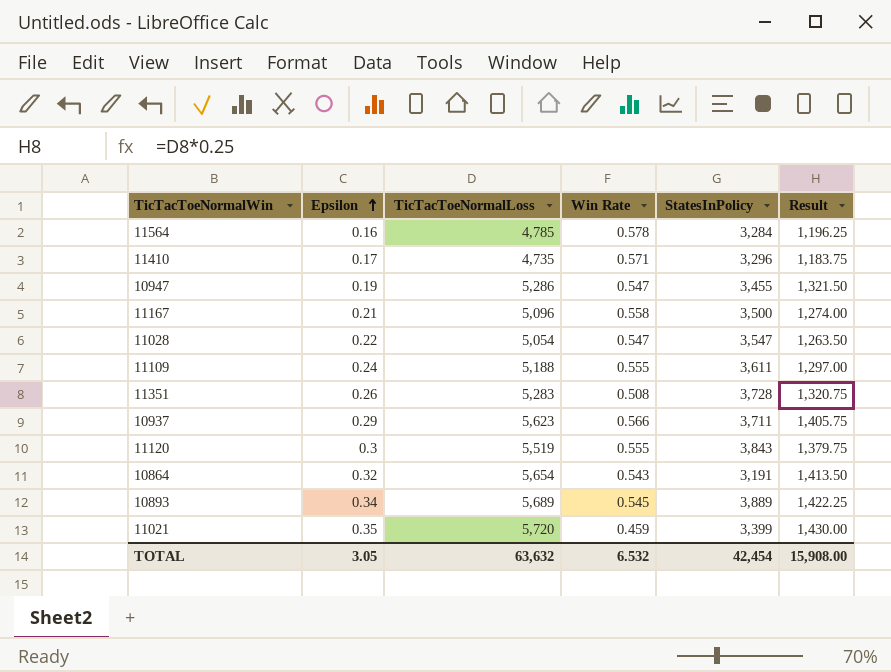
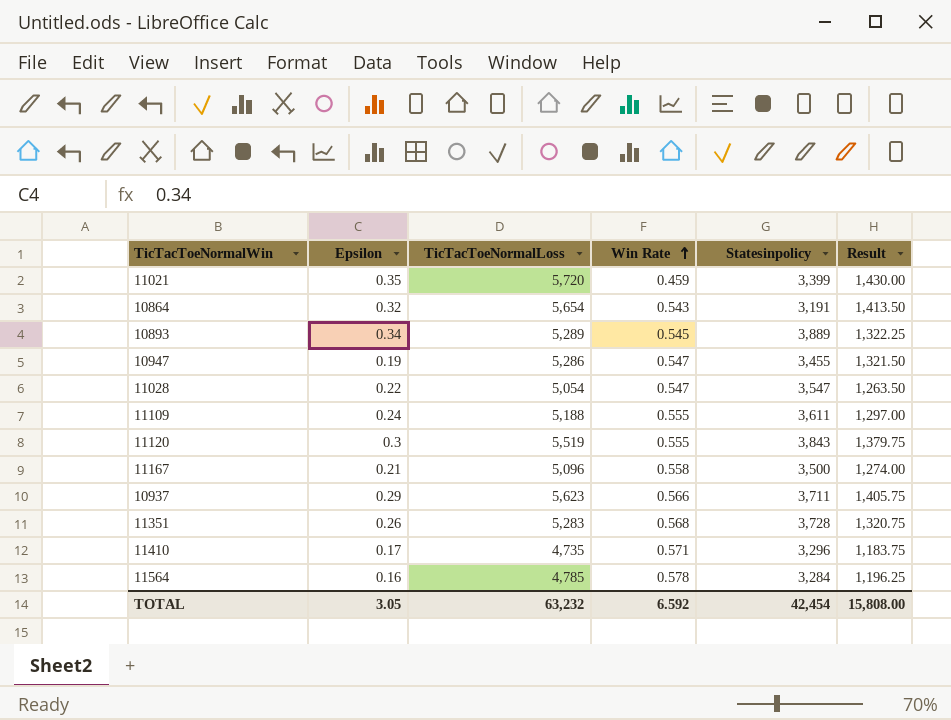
row order: Epsilon ascending -> Win Rate ascending
column name: StatesInPolicy -> Statesinpolicy
10893 | TicTacToeNormalLoss: 5,689 -> 5,289
10893 | Result: 1,422.25 -> 1,322.25
11351 | Win Rate: 0.508 -> 0.568
TOTAL | TicTacToeNormalLoss: 63,632 -> 63,232
TOTAL | Win Rate: 6.532 -> 6.592
TOTAL | Result: 15,908.00 -> 15,808.00

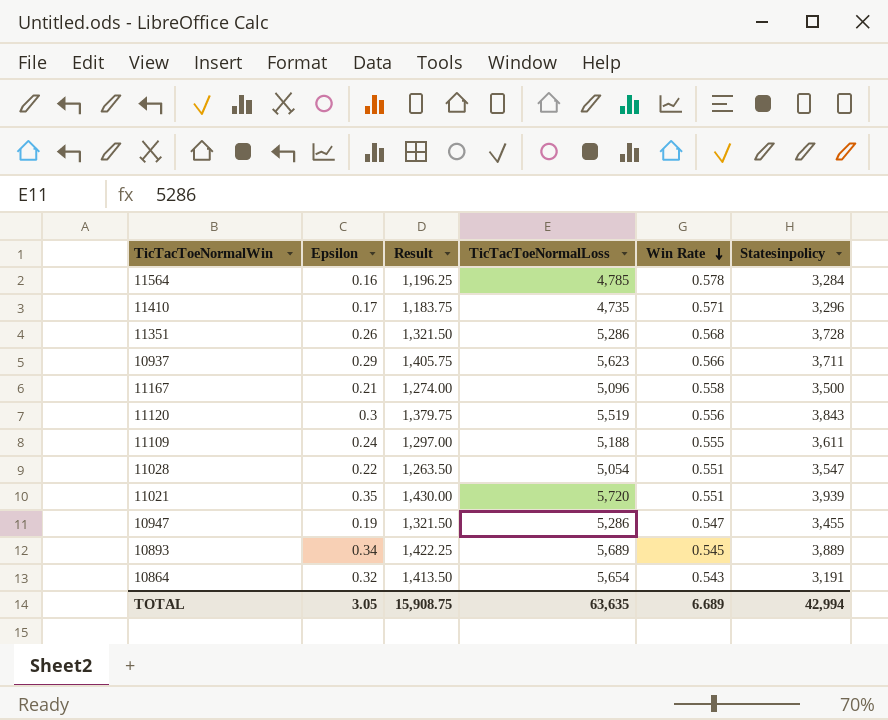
row order: Win Rate ascending -> Win Rate descending
column Result | position: 6 -> 3
11351 | Result: 1,320.75 -> 1,321.50
11351 | TicTacToeNormalLoss: 5,283 -> 5,286
11120 | Win Rate: 0.555 -> 0.556
11028 | Win Rate: 0.547 -> 0.551
11021 | Win Rate: 0.459 -> 0.551
11021 | Statesinpolicy: 3,399 -> 3,939
10893 | Result: 1,322.25 -> 1,422.25
10893 | TicTacToeNormalLoss: 5,289 -> 5,689
TOTAL | Result: 15,808.00 -> 15,908.75
TOTAL | TicTacToeNormalLoss: 63,232 -> 63,635
TOTAL | Win Rate: 6.592 -> 6.689
TOTAL | Statesinpolicy: 42,454 -> 42,994

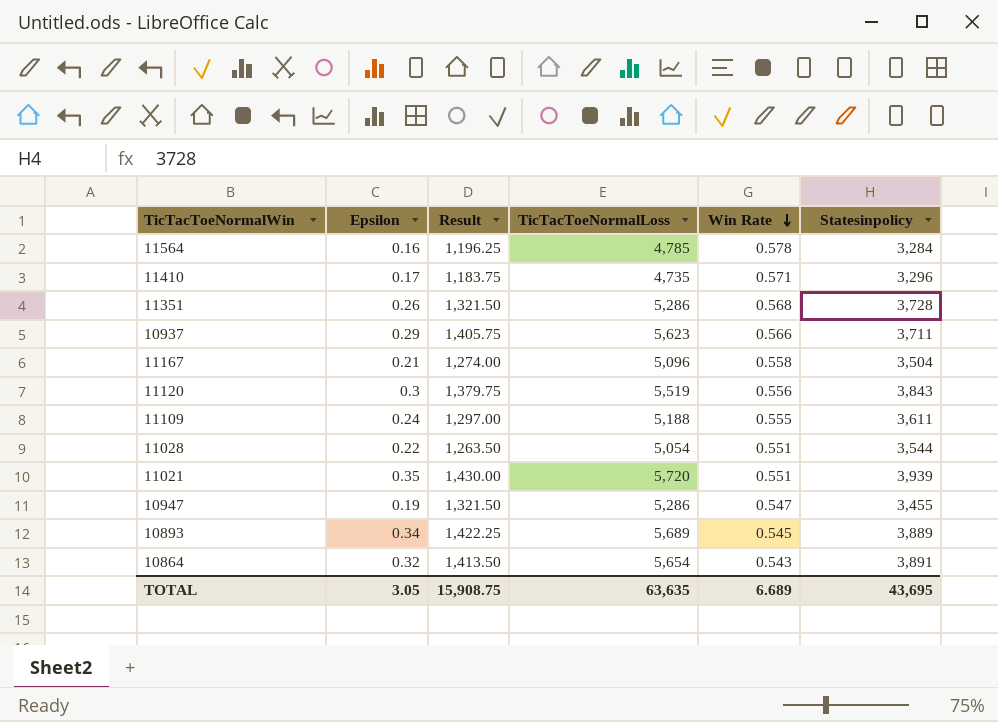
11167 | Statesinpolicy: 3,500 -> 3,504
11028 | Statesinpolicy: 3,547 -> 3,544
10864 | Statesinpolicy: 3,191 -> 3,891
TOTAL | Statesinpolicy: 42,994 -> 43,695

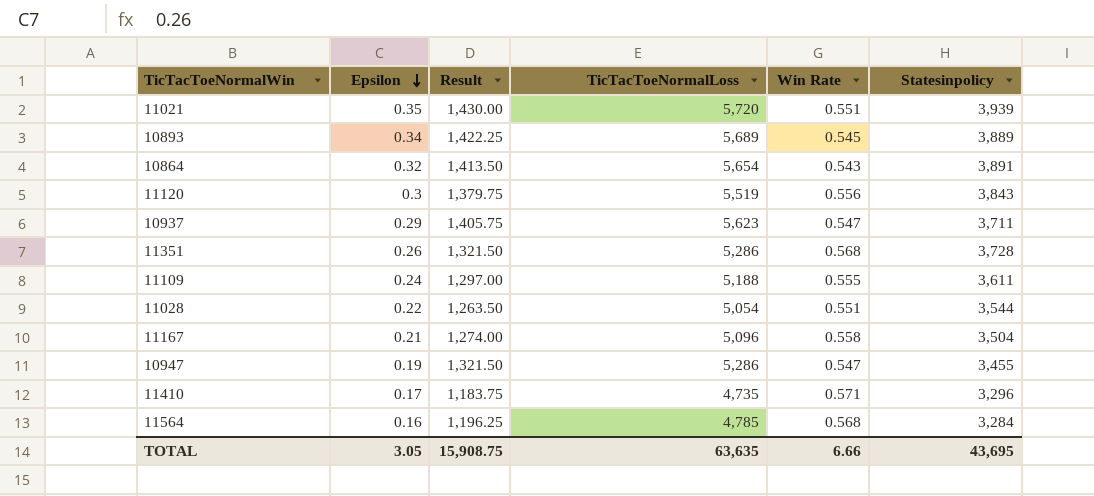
row order: Win Rate descending -> Epsilon descending
10937 | Win Rate: 0.566 -> 0.547
11564 | Win Rate: 0.578 -> 0.568
TOTAL | Win Rate: 6.689 -> 6.66

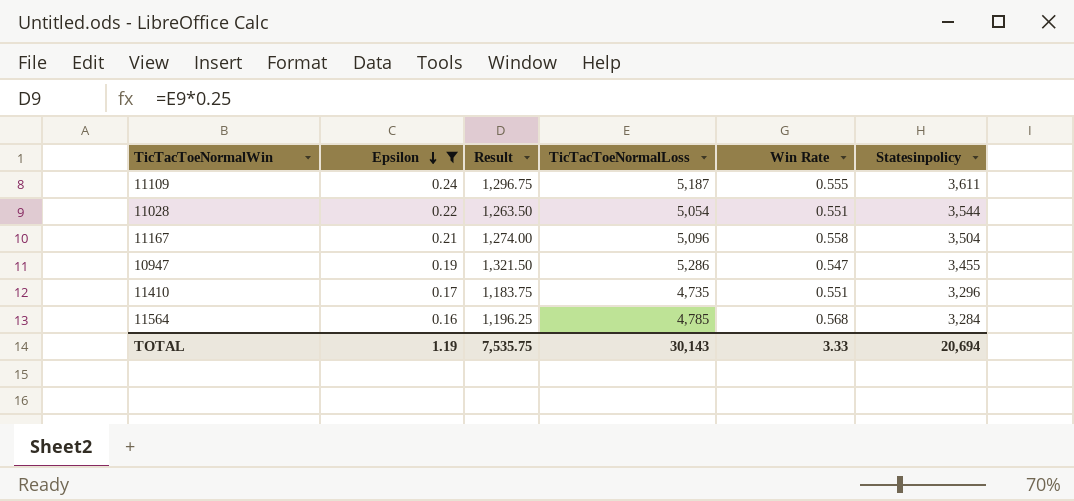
filter: none -> Epsilon <= 0.24
11109 | Result: 1,297.00 -> 1,296.75
11109 | TicTacToeNormalLoss: 5,188 -> 5,187
11410 | Win Rate: 0.571 -> 0.551
TOTAL | Epsilon: 3.05 -> 1.19
TOTAL | Result: 15,908.75 -> 7,535.75
TOTAL | TicTacToeNormalLoss: 63,635 -> 30,143
TOTAL | Win Rate: 6.66 -> 3.33
TOTAL | Statesinpolicy: 43,695 -> 20,694

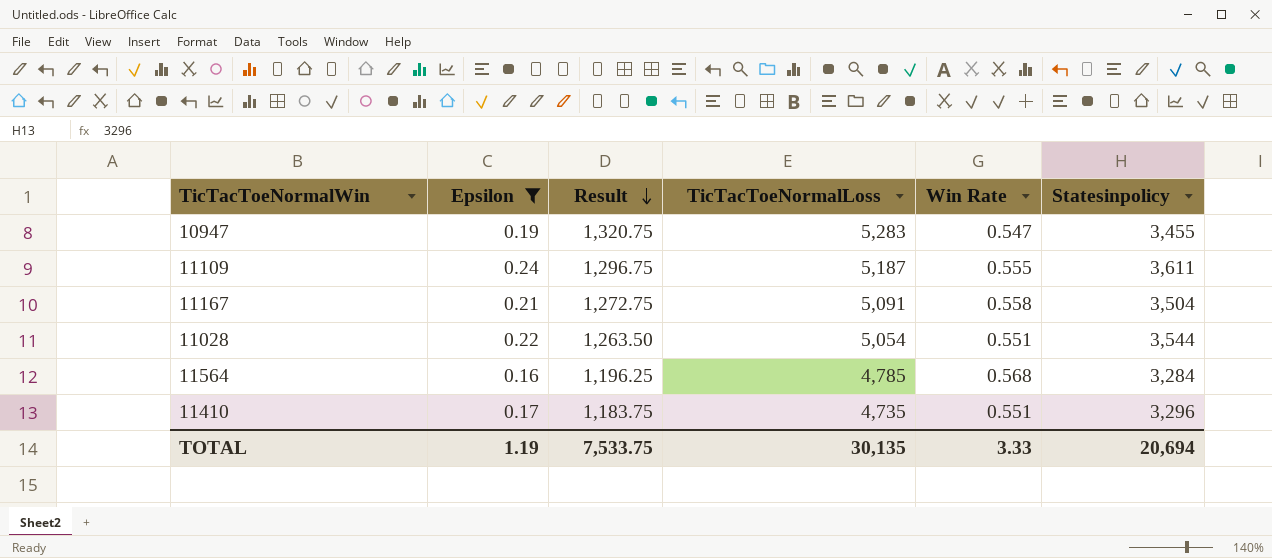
row order: Epsilon descending -> Result descending
10947 | Result: 1,321.50 -> 1,320.75
10947 | TicTacToeNormalLoss: 5,286 -> 5,283
11167 | Result: 1,274.00 -> 1,272.75
11167 | TicTacToeNormalLoss: 5,096 -> 5,091
TOTAL | Result: 7,535.75 -> 7,533.75
TOTAL | TicTacToeNormalLoss: 30,143 -> 30,135

